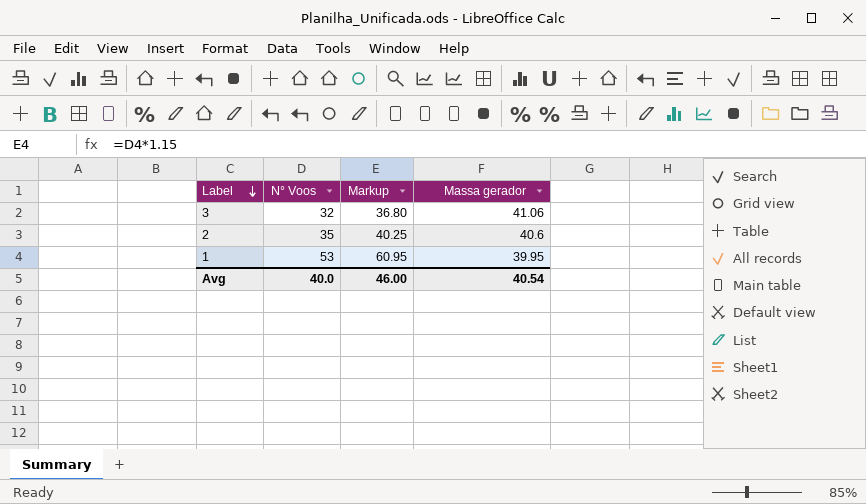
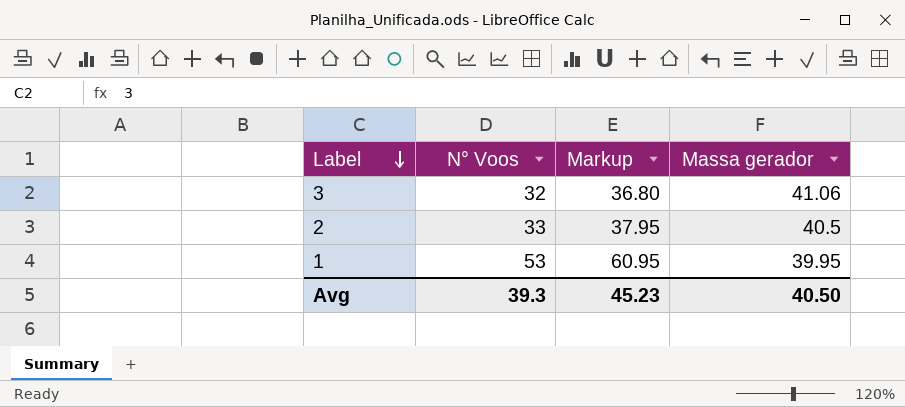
2 | N° Voos: 35 -> 33
2 | Markup: 40.25 -> 37.95
2 | Massa gerador: 40.6 -> 40.5
Avg | N° Voos: 40.0 -> 39.3
Avg | Markup: 46.00 -> 45.23
Avg | Massa gerador: 40.54 -> 40.50

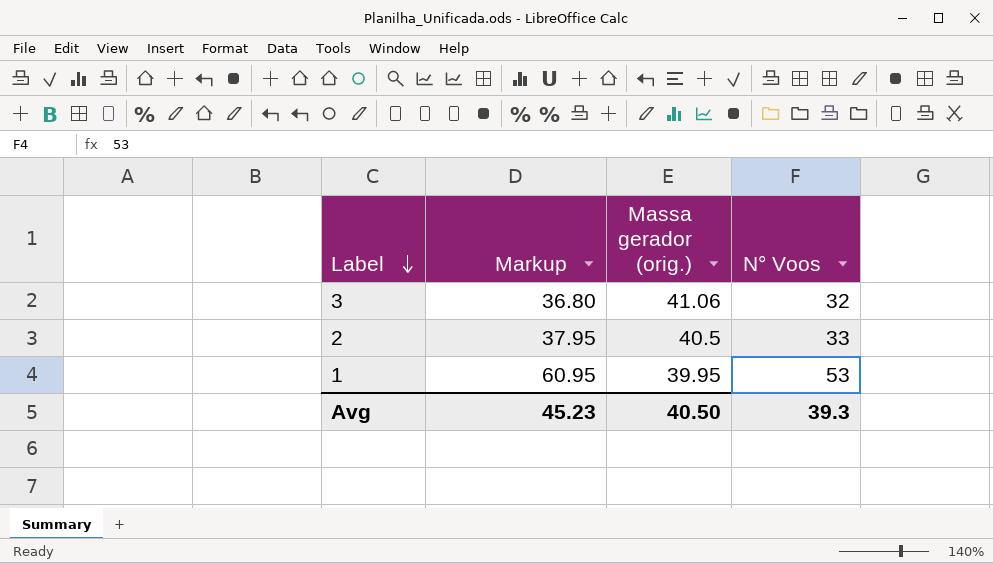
column name: Massa gerador -> Massa gerador (orig.)
column N° Voos | position: 2 -> 4

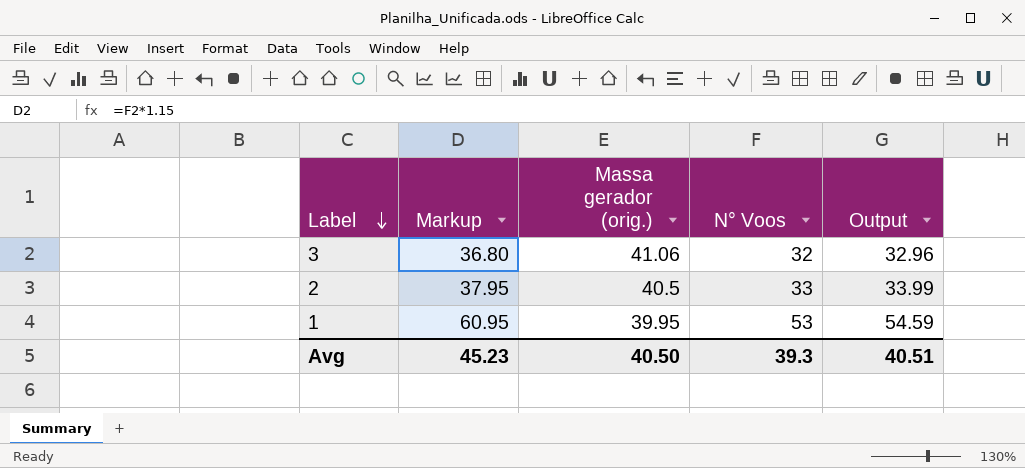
column Output | formula: none -> [N° Voos] * 1.03

